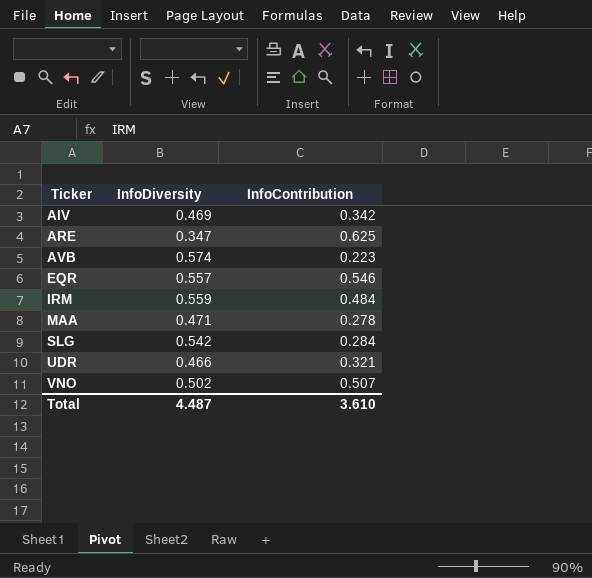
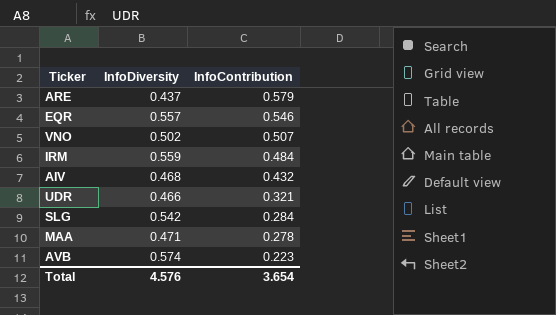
row order: Ticker ascending -> InfoContribution descending
ARE | InfoDiversity: 0.347 -> 0.437
ARE | InfoContribution: 0.625 -> 0.579
AIV | InfoDiversity: 0.469 -> 0.468
AIV | InfoContribution: 0.342 -> 0.432
Total | InfoDiversity: 4.487 -> 4.576
Total | InfoContribution: 3.610 -> 3.654

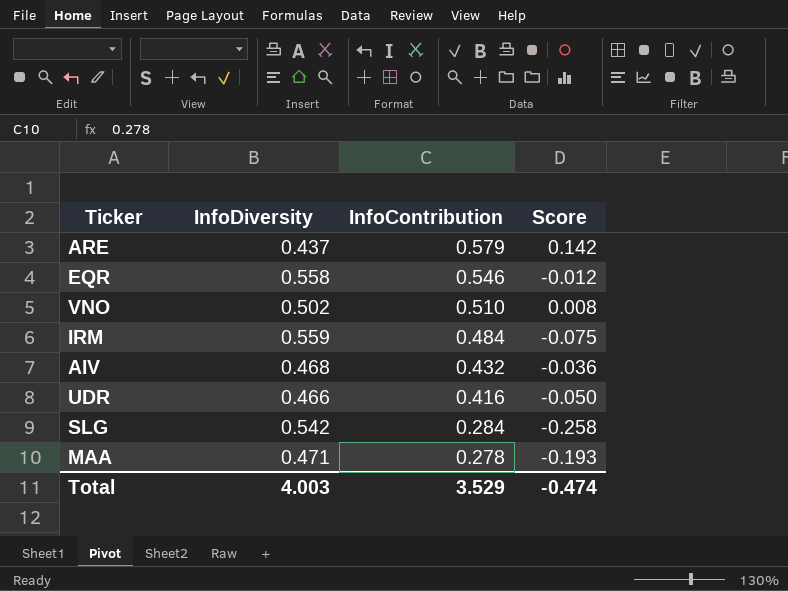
column Score | formula: none -> [InfoContribution] - [InfoDiversity]
row AVB: 0.574 | 0.223 -> none
EQR | InfoDiversity: 0.557 -> 0.558
VNO | InfoContribution: 0.507 -> 0.510
UDR | InfoContribution: 0.321 -> 0.416
Total | InfoDiversity: 4.576 -> 4.003
Total | InfoContribution: 3.654 -> 3.529

